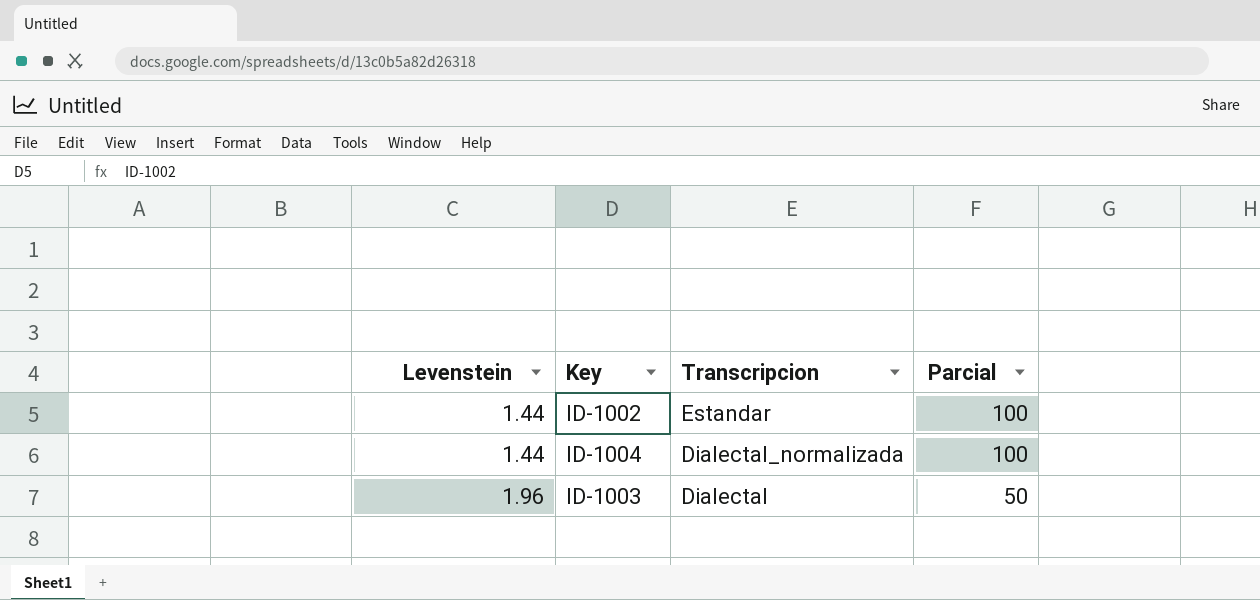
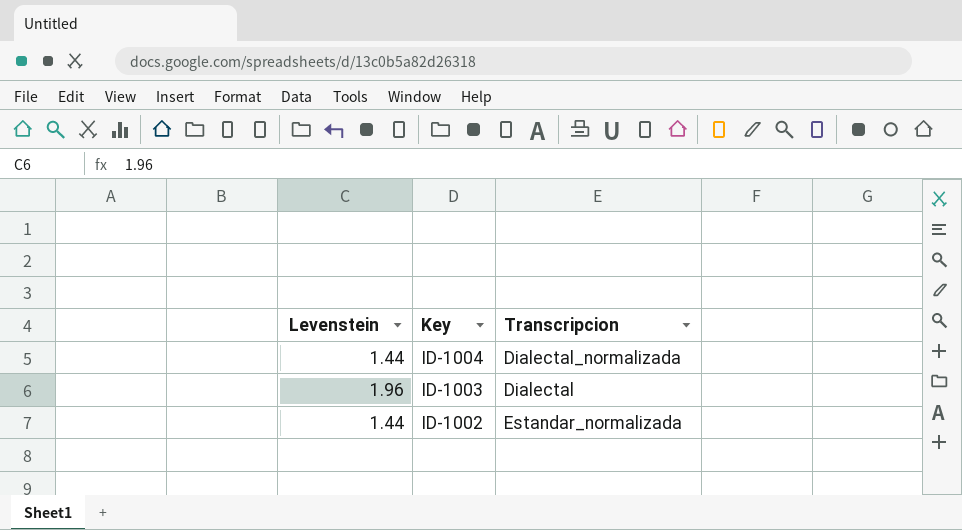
row order: Levenstein ascending -> Key descending
column Parcial | position: 4 -> none
ID-1002 | Transcripcion: Estandar -> Estandar_normalizada

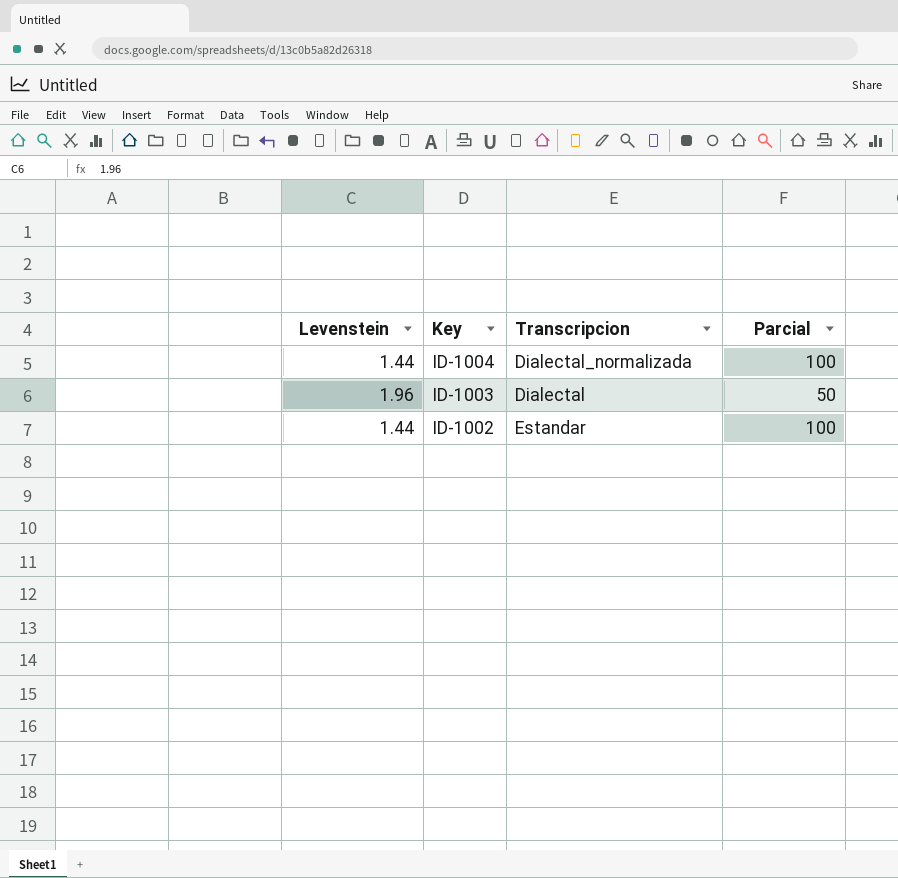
column Parcial | position: none -> 4
ID-1002 | Transcripcion: Estandar_normalizada -> Estandar

